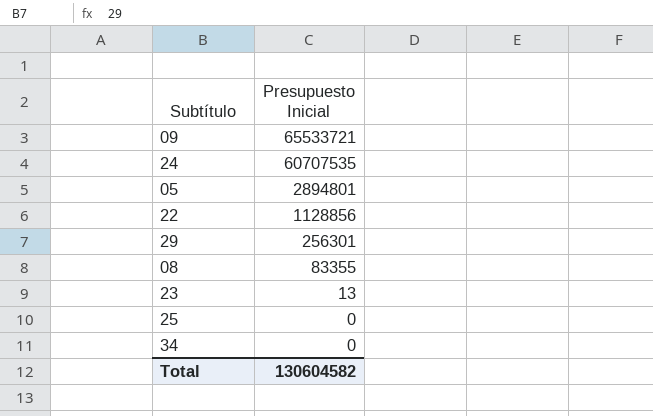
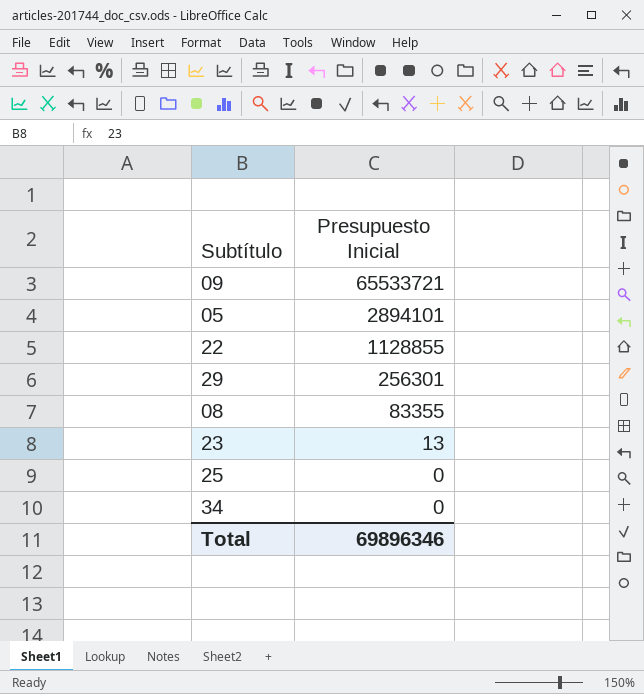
row 24: 60707535 -> none
05 | Presupuesto Inicial: 2894801 -> 2894101
22 | Presupuesto Inicial: 1128856 -> 1128855
Total | Presupuesto Inicial: 130604582 -> 69896346

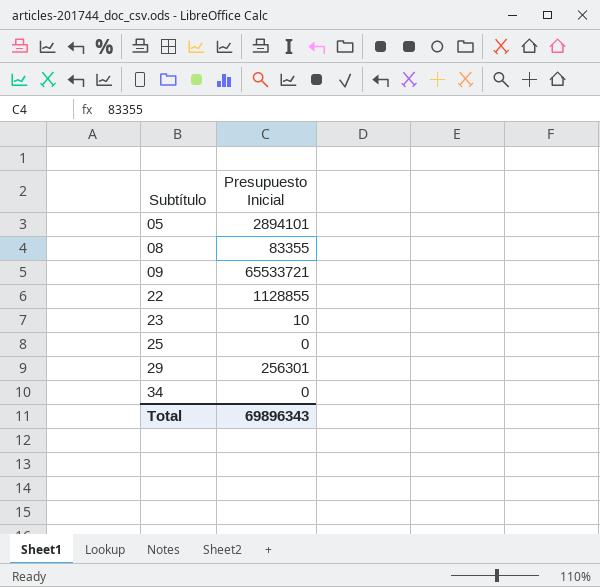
row order: Presupuesto Inicial descending -> Subtítulo ascending
23 | Presupuesto Inicial: 13 -> 10
Total | Presupuesto Inicial: 69896346 -> 69896343

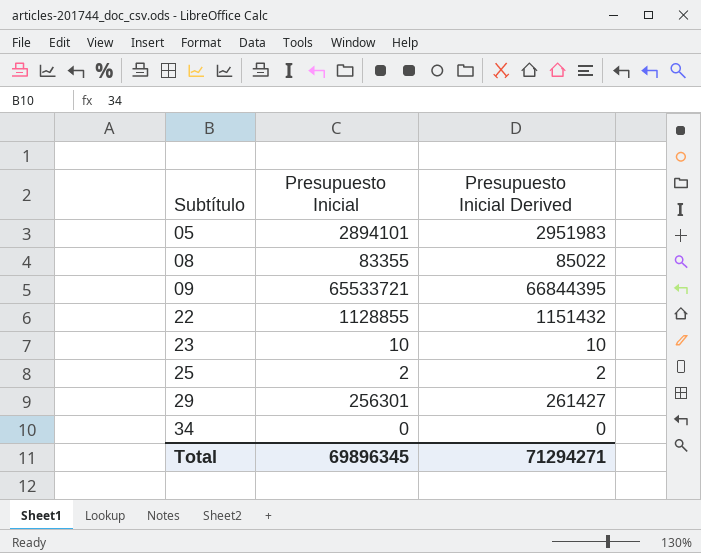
column Presupuesto Inicial Derived | formula: none -> [Presupuesto Inicial] * 1.02
25 | Presupuesto Inicial: 0 -> 2
Total | Presupuesto Inicial: 69896343 -> 69896345

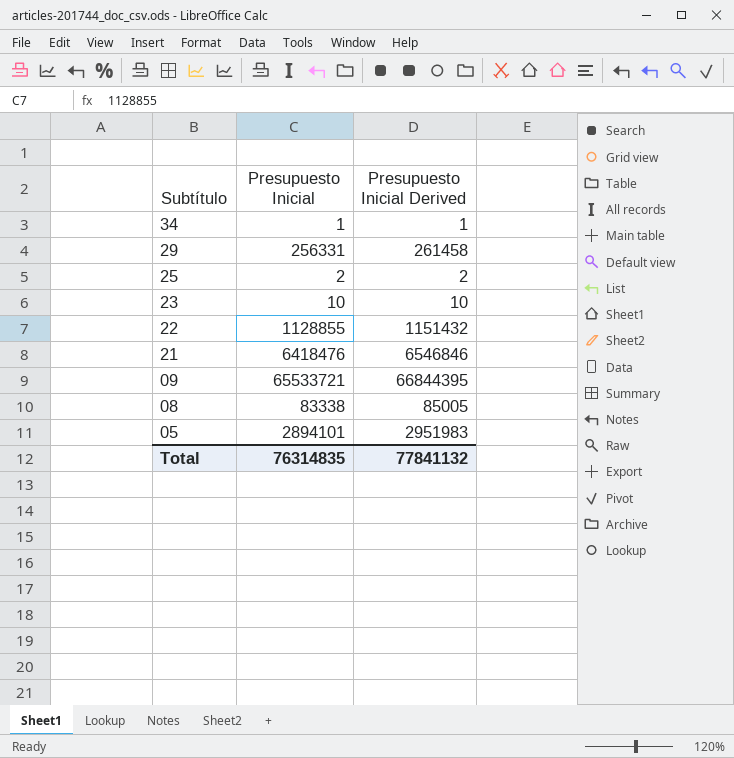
row order: Subtítulo ascending -> Subtítulo descending
34 | Presupuesto Inicial: 0 -> 1
34 | Presupuesto Inicial Derived: 0 -> 1
29 | Presupuesto Inicial: 256301 -> 256331
29 | Presupuesto Inicial Derived: 261427 -> 261458
row 21: none -> 6418476 | 6546846
08 | Presupuesto Inicial: 83355 -> 83338
08 | Presupuesto Inicial Derived: 85022 -> 85005
Total | Presupuesto Inicial: 69896345 -> 76314835
Total | Presupuesto Inicial Derived: 71294271 -> 77841132

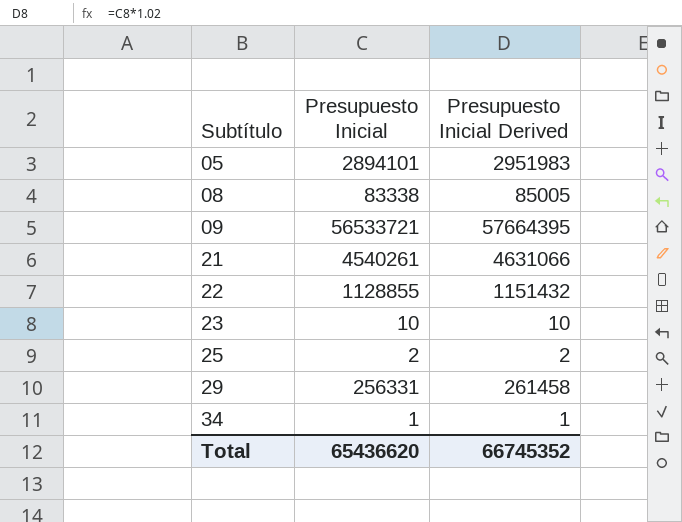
row order: Subtítulo descending -> Subtítulo ascending
09 | Presupuesto Inicial: 65533721 -> 56533721
09 | Presupuesto Inicial Derived: 66844395 -> 57664395
21 | Presupuesto Inicial: 6418476 -> 4540261
21 | Presupuesto Inicial Derived: 6546846 -> 4631066
Total | Presupuesto Inicial: 76314835 -> 65436620
Total | Presupuesto Inicial Derived: 77841132 -> 66745352

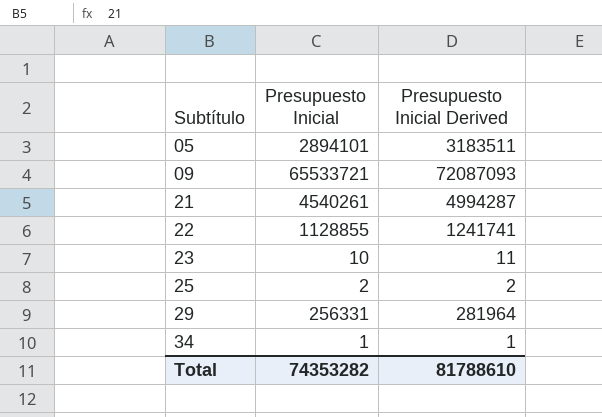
column Presupuesto Inicial Derived | formula: [Presupuesto Inicial] * 1.02 -> [Presupuesto Inicial] * 1.1
row 08: 83338 | 85005 -> none
09 | Presupuesto Inicial: 56533721 -> 65533721
Total | Presupuesto Inicial: 65436620 -> 74353282
Total | Presupuesto Inicial Derived: 66745352 -> 81788610

